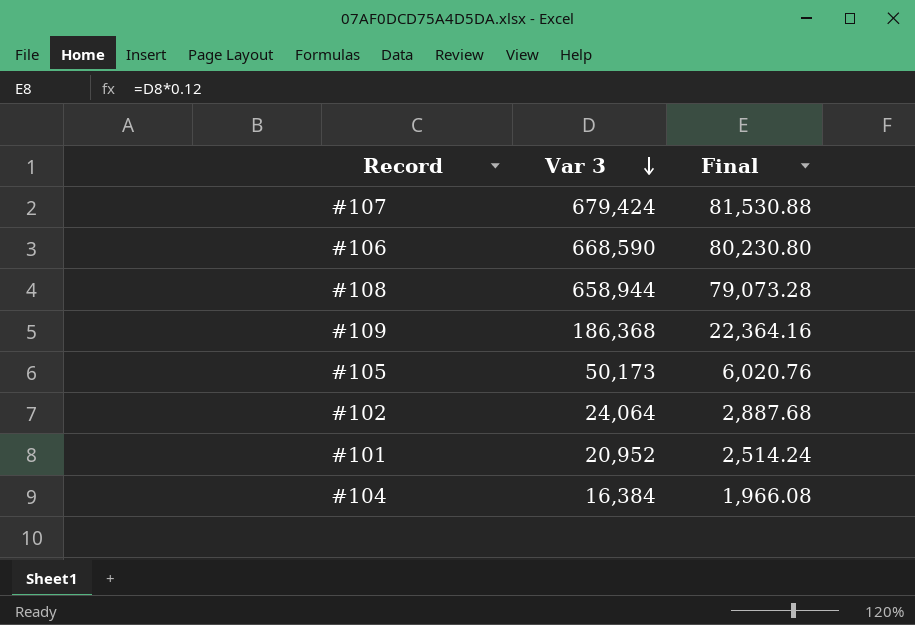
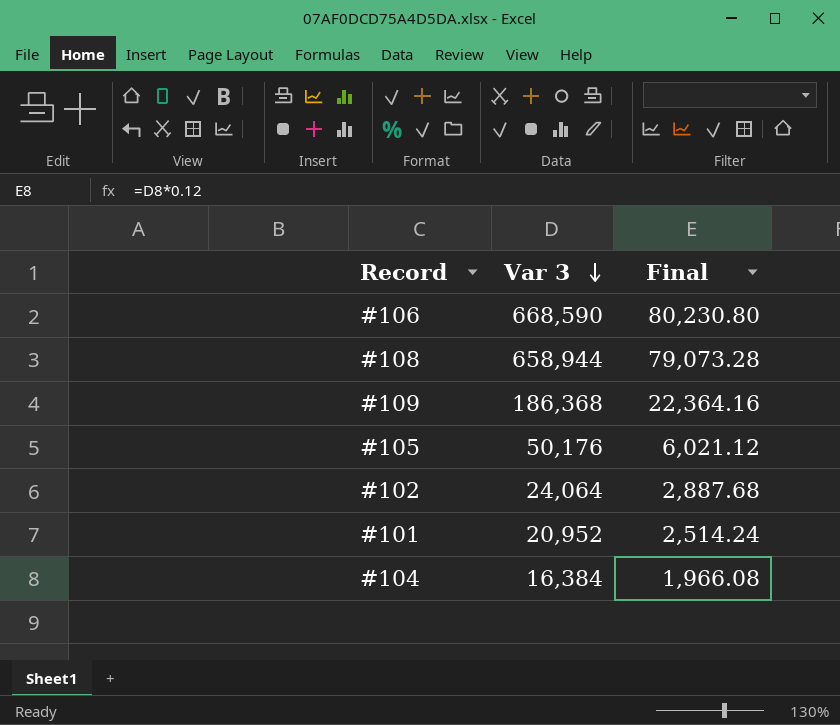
row #107: 679,424 | 81,530.88 -> none
#105 | Var 3: 50,173 -> 50,176
#105 | Final: 6,020.76 -> 6,021.12

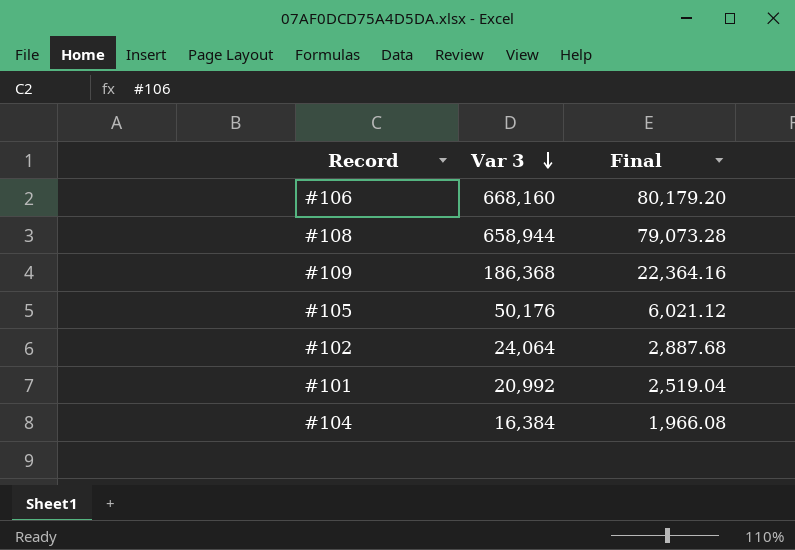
#106 | Var 3: 668,590 -> 668,160
#106 | Final: 80,230.80 -> 80,179.20
#101 | Var 3: 20,952 -> 20,992
#101 | Final: 2,514.24 -> 2,519.04

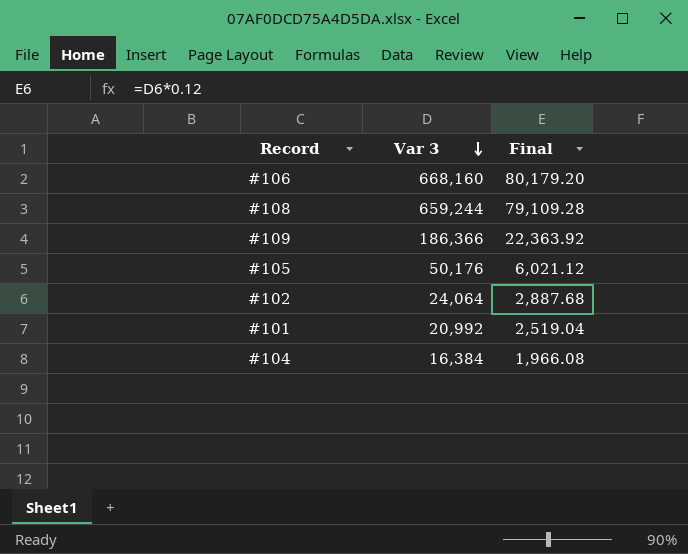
#108 | Var 3: 658,944 -> 659,244
#108 | Final: 79,073.28 -> 79,109.28
#109 | Var 3: 186,368 -> 186,366
#109 | Final: 22,364.16 -> 22,363.92

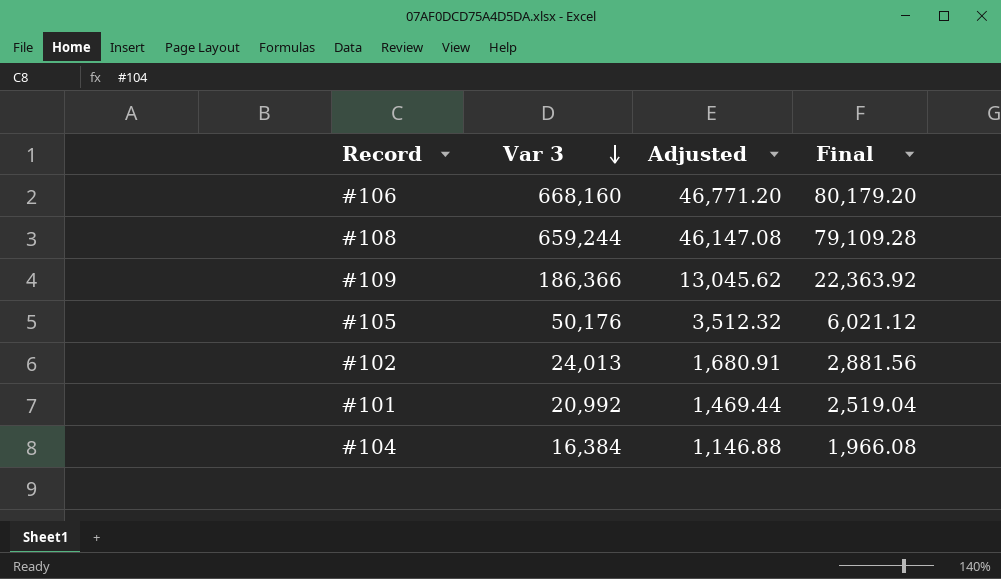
column Adjusted | formula: none -> [Var 3] * 0.07
#102 | Var 3: 24,064 -> 24,013
#102 | Final: 2,887.68 -> 2,881.56

